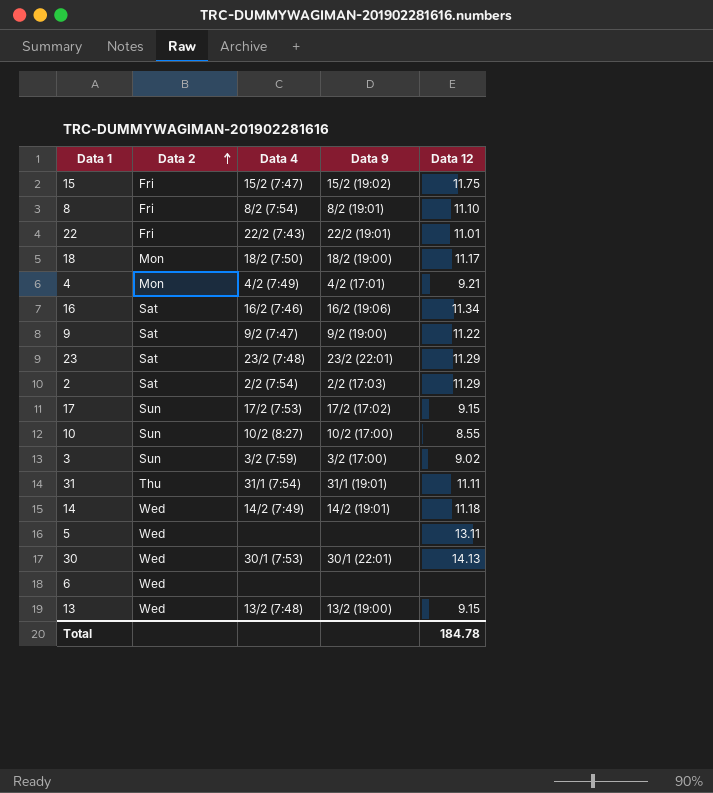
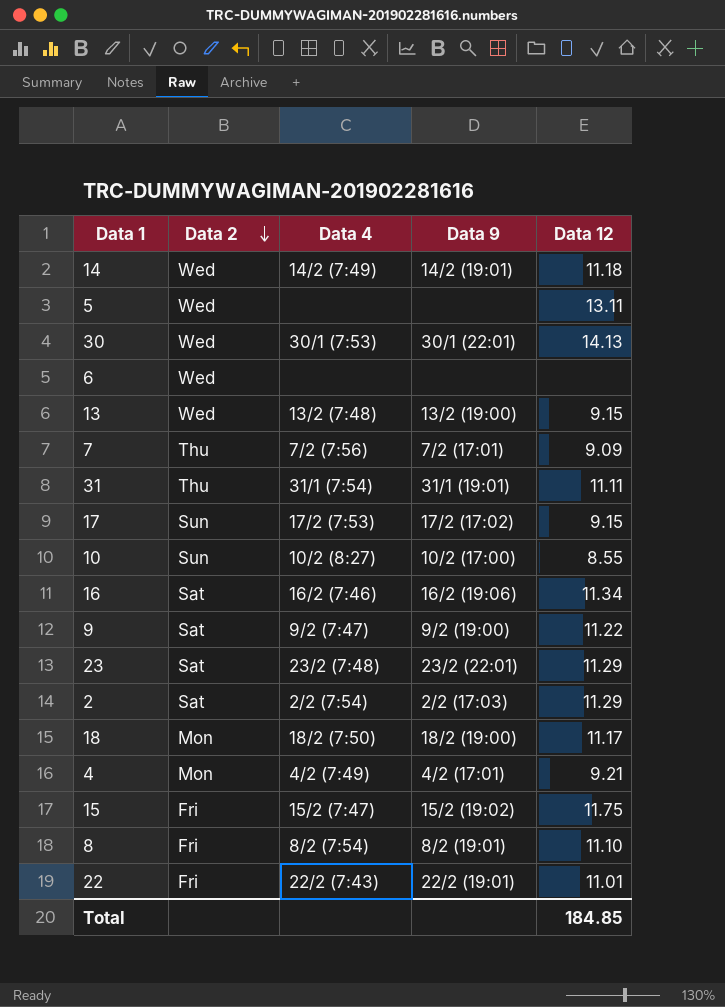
row order: Data 2 ascending -> Data 2 descending
row 3: Sun | 3/2 (7:59) | 3/2 (17:00) | 9.02 -> none
row 7: none -> Thu | 7/2 (7:56) | 7/2 (17:01) | 9.09
Total | Data 12: 184.78 -> 184.85

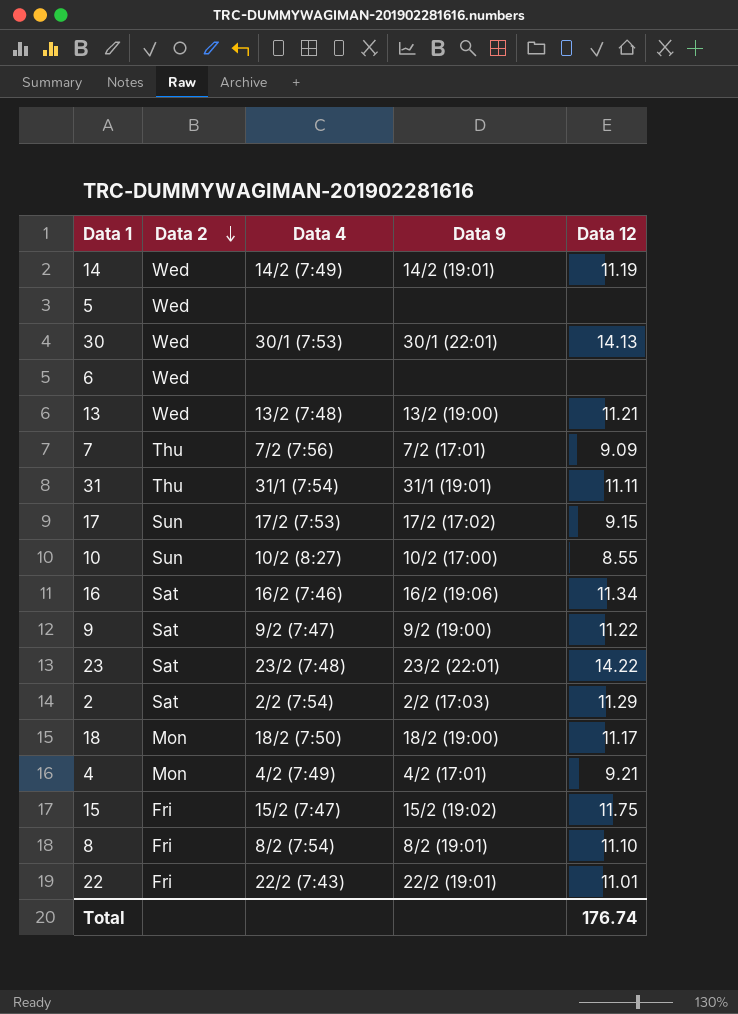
14 | Data 12: 11.18 -> 11.19
5 | Data 12: 13.11 -> none
13 | Data 12: 9.15 -> 11.21
23 | Data 12: 11.29 -> 14.22
Total | Data 12: 184.85 -> 176.74

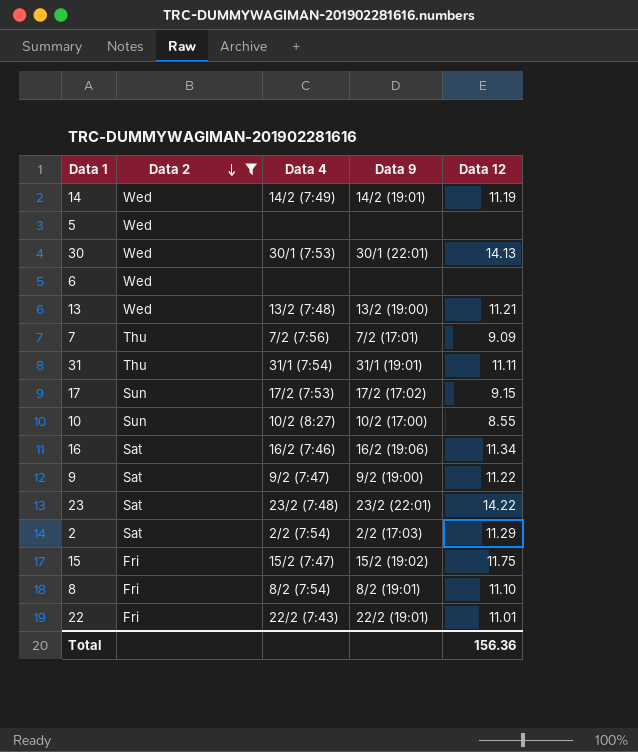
filter: none -> Data 2 != Mon
Total | Data 12: 176.74 -> 156.36

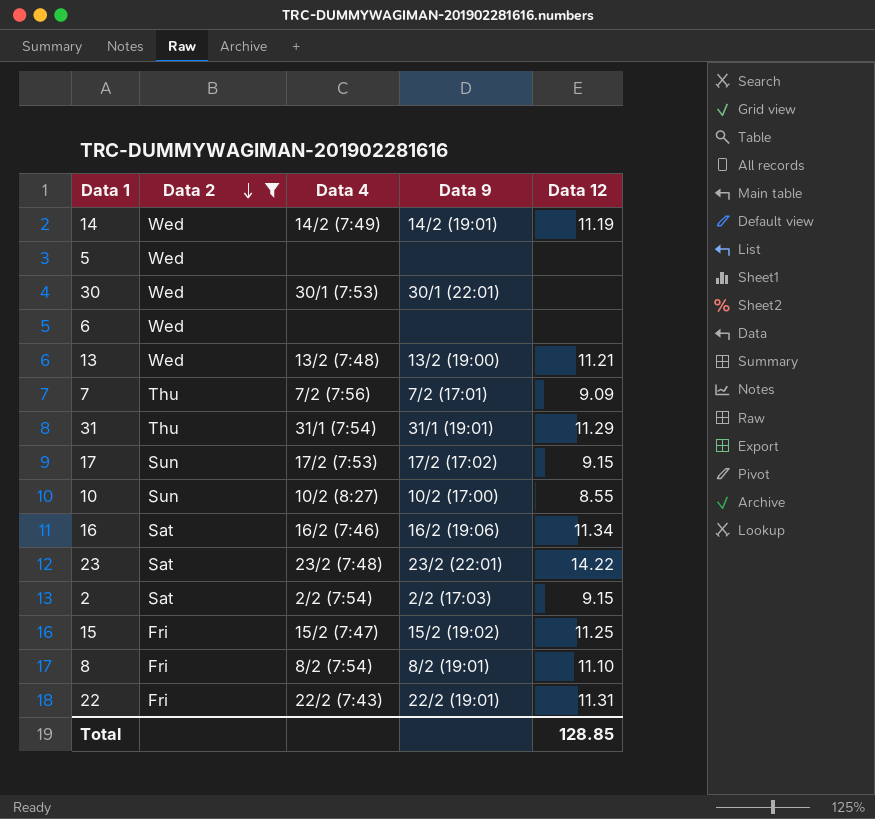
row 9: Sat | 9/2 (7:47) | 9/2 (19:00) | 11.22 -> none
30 | Data 12: 14.13 -> none
31 | Data 12: 11.11 -> 11.29
2 | Data 12: 11.29 -> 9.15
15 | Data 12: 11.75 -> 11.25
22 | Data 12: 11.01 -> 11.31
Total | Data 12: 156.36 -> 128.85

